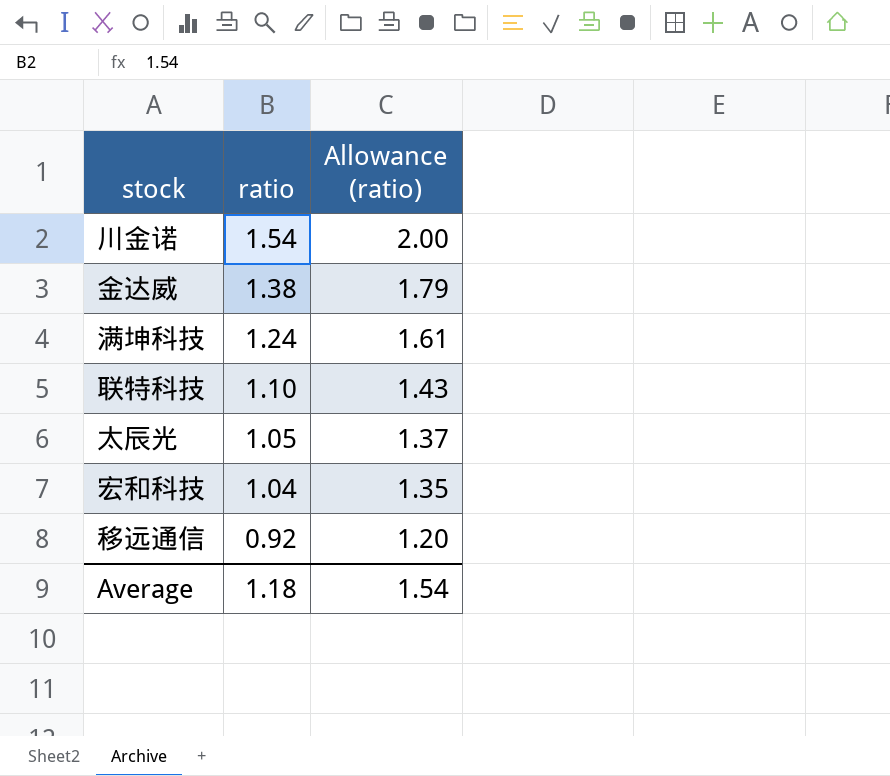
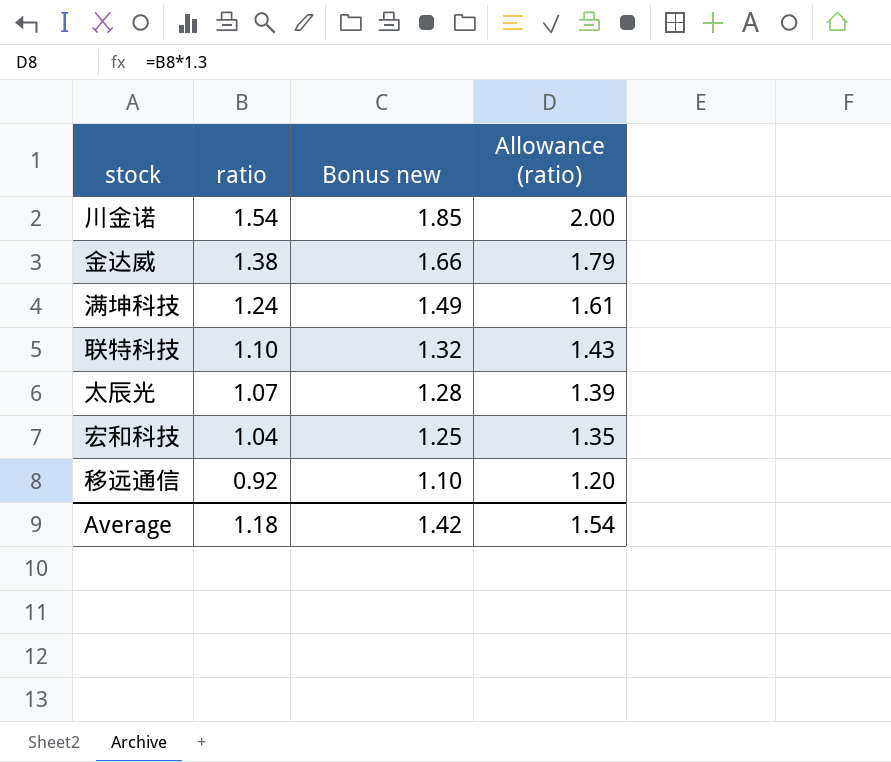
column Bonus new | formula: none -> [ratio] * 1.2
太辰光 | ratio: 1.05 -> 1.07
太辰光 | Allowance (ratio): 1.37 -> 1.39

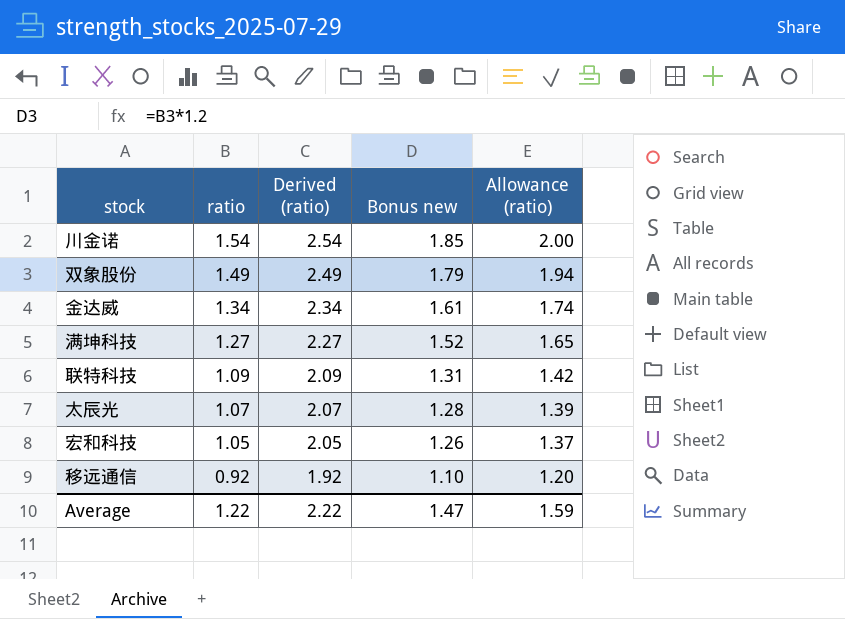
column Derived (ratio) | formula: none -> [ratio] + 1
row 双象股份: none -> 1.49 | 2.49 | 1.79 | 1.94
金达威 | ratio: 1.38 -> 1.34
金达威 | Bonus new: 1.66 -> 1.61
金达威 | Allowance (ratio): 1.79 -> 1.74
满坤科技 | ratio: 1.24 -> 1.27
满坤科技 | Bonus new: 1.49 -> 1.52
满坤科技 | Allowance (ratio): 1.61 -> 1.65
联特科技 | ratio: 1.10 -> 1.09
联特科技 | Bonus new: 1.32 -> 1.31
联特科技 | Allowance (ratio): 1.43 -> 1.42
宏和科技 | ratio: 1.04 -> 1.05
宏和科技 | Bonus new: 1.25 -> 1.26
宏和科技 | Allowance (ratio): 1.35 -> 1.37
Average | ratio: 1.18 -> 1.22
Average | Bonus new: 1.42 -> 1.47
Average | Allowance (ratio): 1.54 -> 1.59

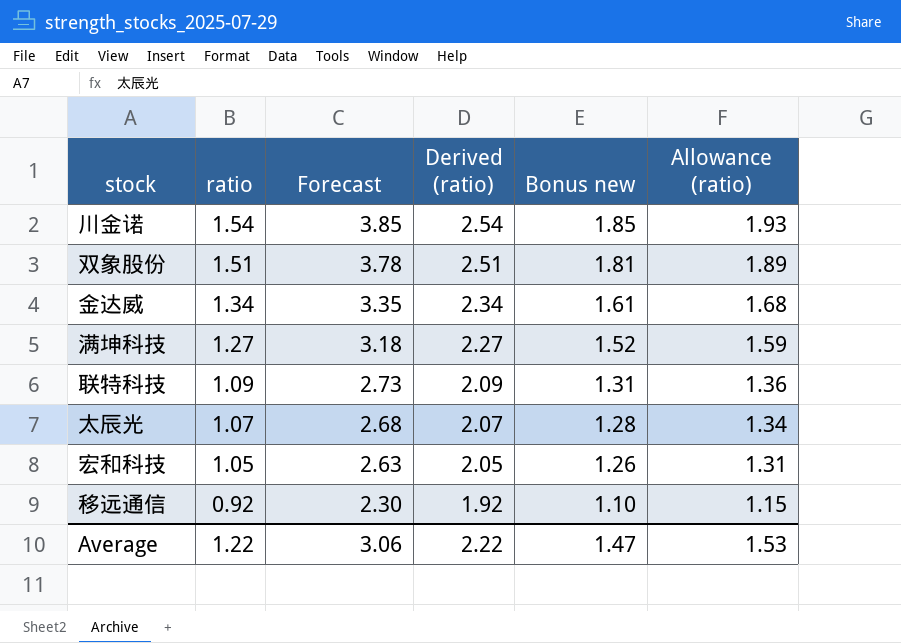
column Forecast | formula: none -> [ratio] * 2.5
column Allowance (ratio) | formula: [ratio] * 1.3 -> [ratio] * 1.25
双象股份 | ratio: 1.49 -> 1.51
双象股份 | Derived (ratio): 2.49 -> 2.51
双象股份 | Bonus new: 1.79 -> 1.81
Average | Allowance (ratio): 1.59 -> 1.53

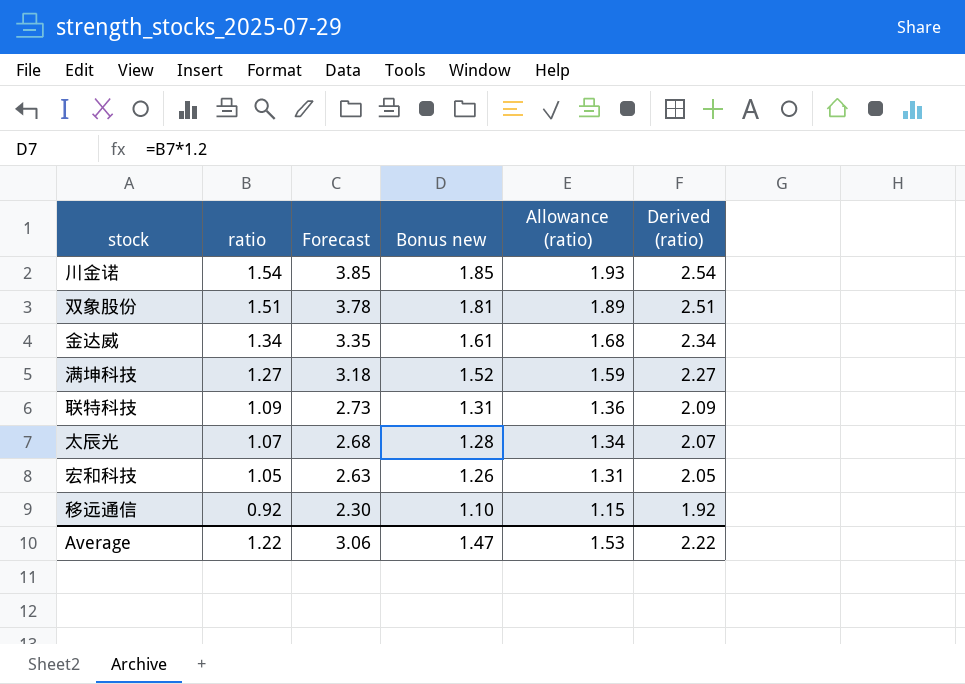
column Derived (ratio) | position: 4 -> 6

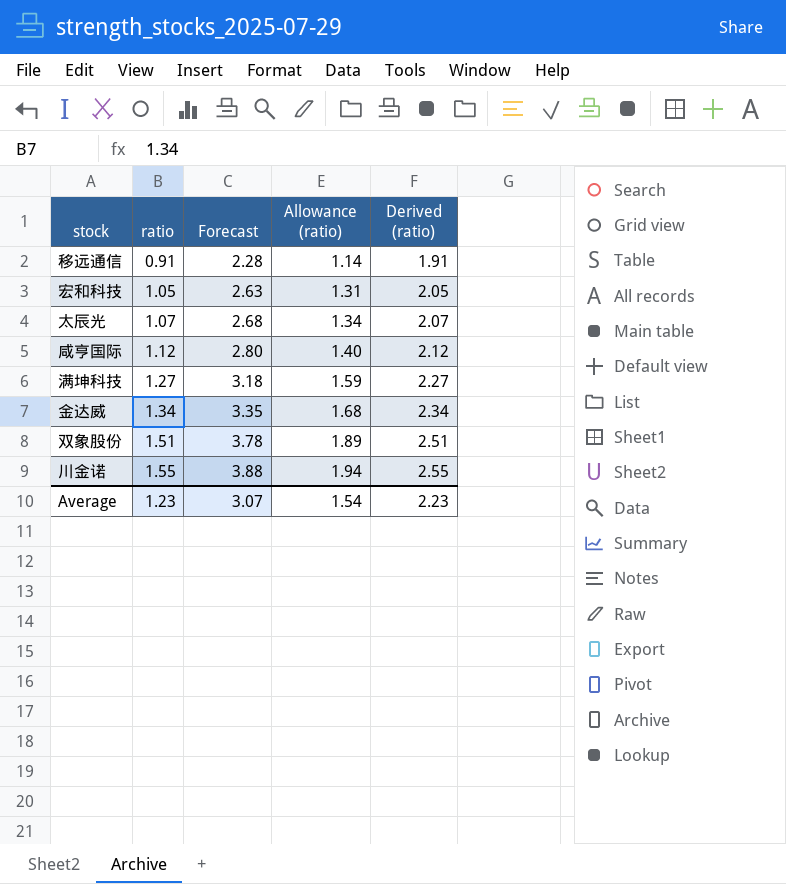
row order: ratio descending -> ratio ascending
column Bonus new | formula: [ratio] * 1.2 -> none
row 联特科技: 1.09 | 2.73 | 1.31 | 1.36 | 2.09 -> none
移远通信 | ratio: 0.92 -> 0.91
移远通信 | Forecast: 2.30 -> 2.28
移远通信 | Allowance (ratio): 1.15 -> 1.14
移远通信 | Derived (ratio): 1.92 -> 1.91
row 咸亨国际: none -> 1.12 | 2.80 | 1.40 | 2.12
川金诺 | ratio: 1.54 -> 1.55
川金诺 | Forecast: 3.85 -> 3.88
川金诺 | Allowance (ratio): 1.93 -> 1.94
川金诺 | Derived (ratio): 2.54 -> 2.55
Average | ratio: 1.22 -> 1.23
Average | Forecast: 3.06 -> 3.07
Average | Allowance (ratio): 1.53 -> 1.54
Average | Derived (ratio): 2.22 -> 2.23

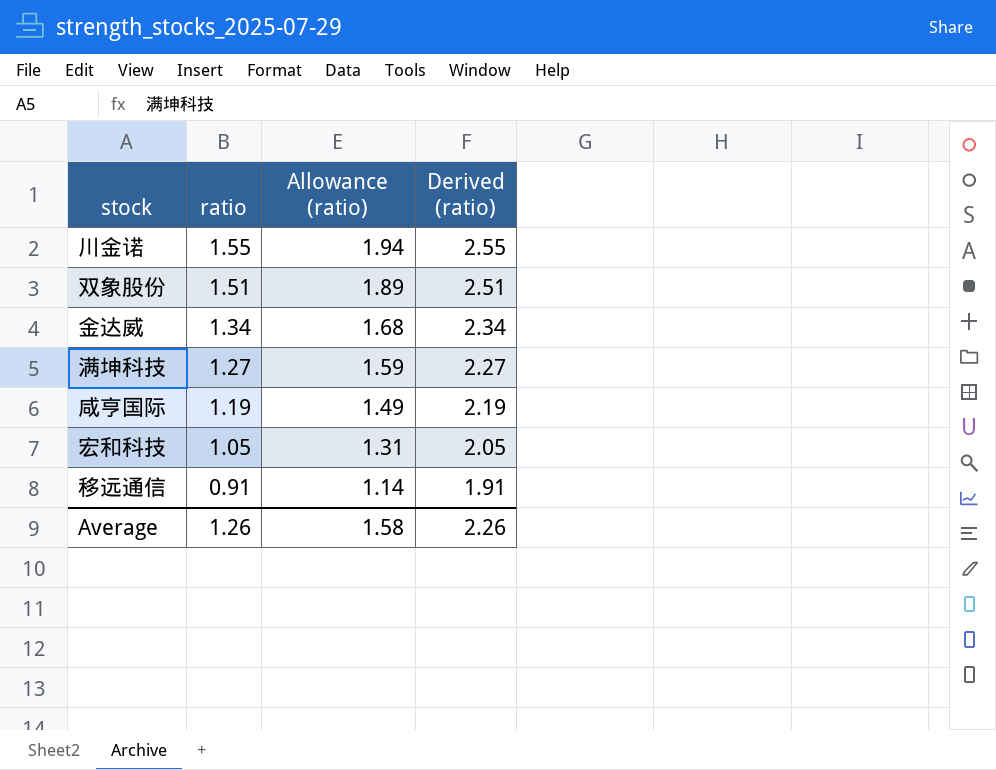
row order: ratio ascending -> ratio descending
column Forecast | formula: [ratio] * 2.5 -> none
row 太辰光: 1.07 | 2.68 | 1.34 | 2.07 -> none
咸亨国际 | ratio: 1.12 -> 1.19
咸亨国际 | Allowance (ratio): 1.40 -> 1.49
咸亨国际 | Derived (ratio): 2.12 -> 2.19
Average | ratio: 1.23 -> 1.26
Average | Allowance (ratio): 1.54 -> 1.58
Average | Derived (ratio): 2.23 -> 2.26

